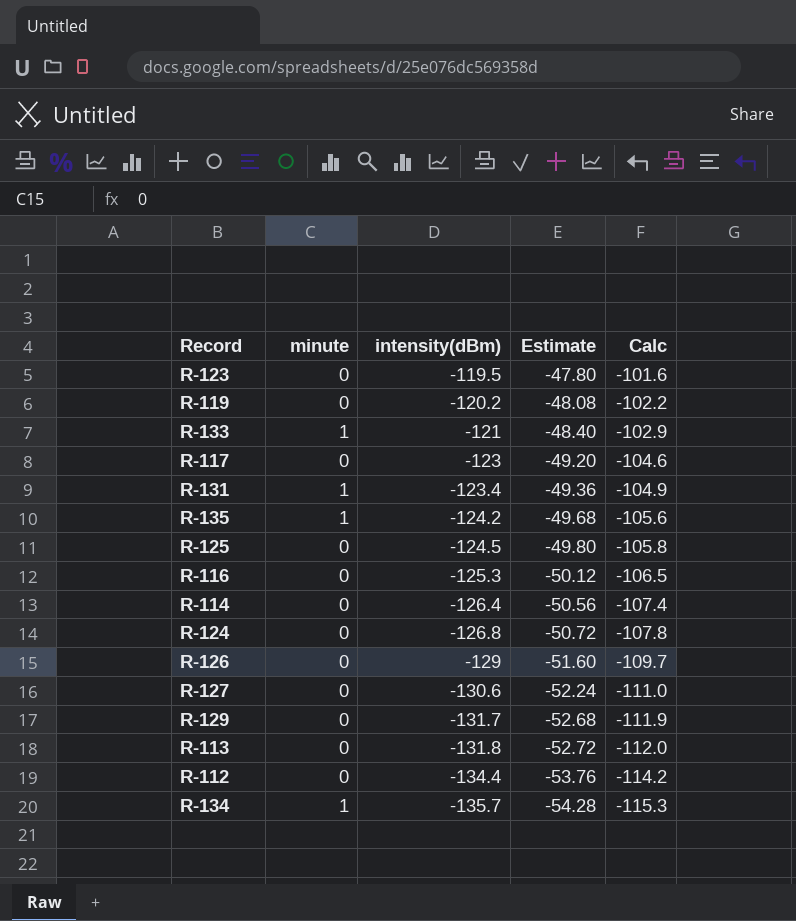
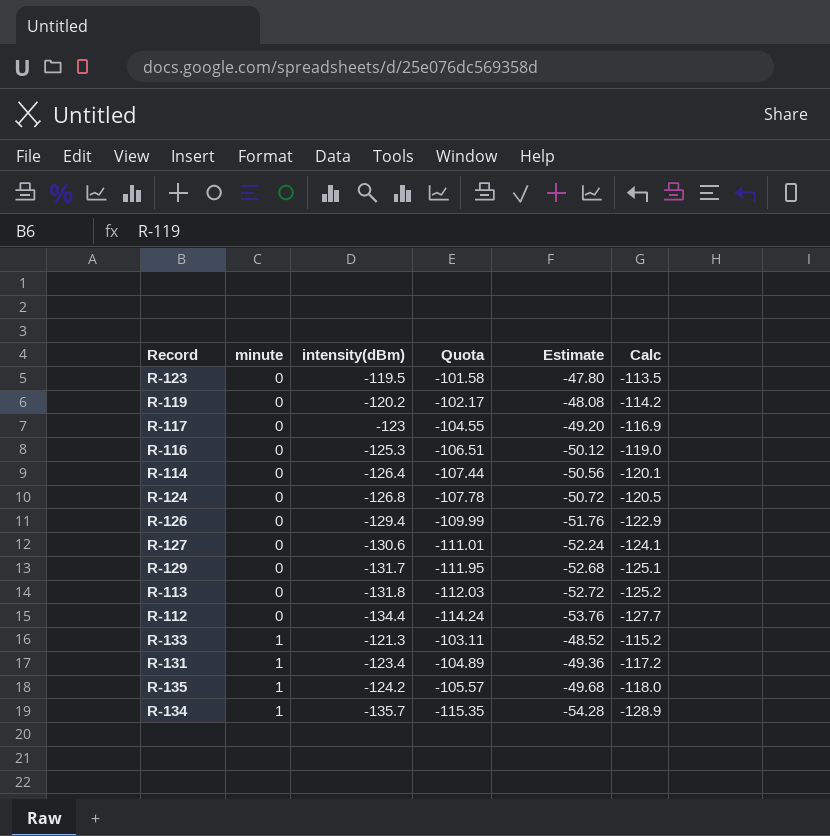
row order: intensity(dBm) descending -> minute ascending
column Quota | formula: none -> [intensity(dBm)] * 0.85
column Calc | formula: [intensity(dBm)] * 0.85 -> [intensity(dBm)] * 0.95
row R-125: 0 | -124.5 | -49.80 | -105.8 -> none
R-126 | intensity(dBm): -129 -> -129.4
R-126 | Estimate: -51.60 -> -51.76
R-133 | intensity(dBm): -121 -> -121.3
R-133 | Estimate: -48.40 -> -48.52

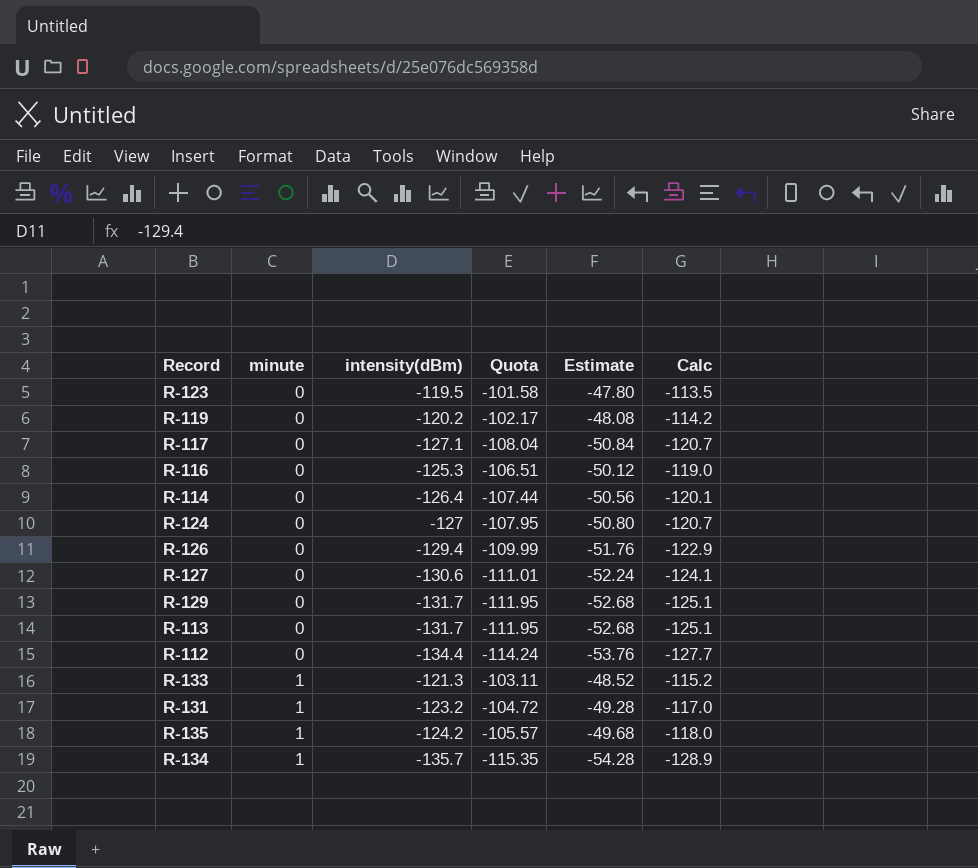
R-117 | intensity(dBm): -123 -> -127.1
R-117 | Quota: -104.55 -> -108.04
R-117 | Estimate: -49.20 -> -50.84
R-117 | Calc: -116.9 -> -120.7
R-124 | intensity(dBm): -126.8 -> -127
R-124 | Quota: -107.78 -> -107.95
R-124 | Estimate: -50.72 -> -50.80
R-124 | Calc: -120.5 -> -120.7
R-113 | intensity(dBm): -131.8 -> -131.7
R-113 | Quota: -112.03 -> -111.95
R-113 | Estimate: -52.72 -> -52.68
R-113 | Calc: -125.2 -> -125.1
R-131 | intensity(dBm): -123.4 -> -123.2
R-131 | Quota: -104.89 -> -104.72
R-131 | Estimate: -49.36 -> -49.28
R-131 | Calc: -117.2 -> -117.0

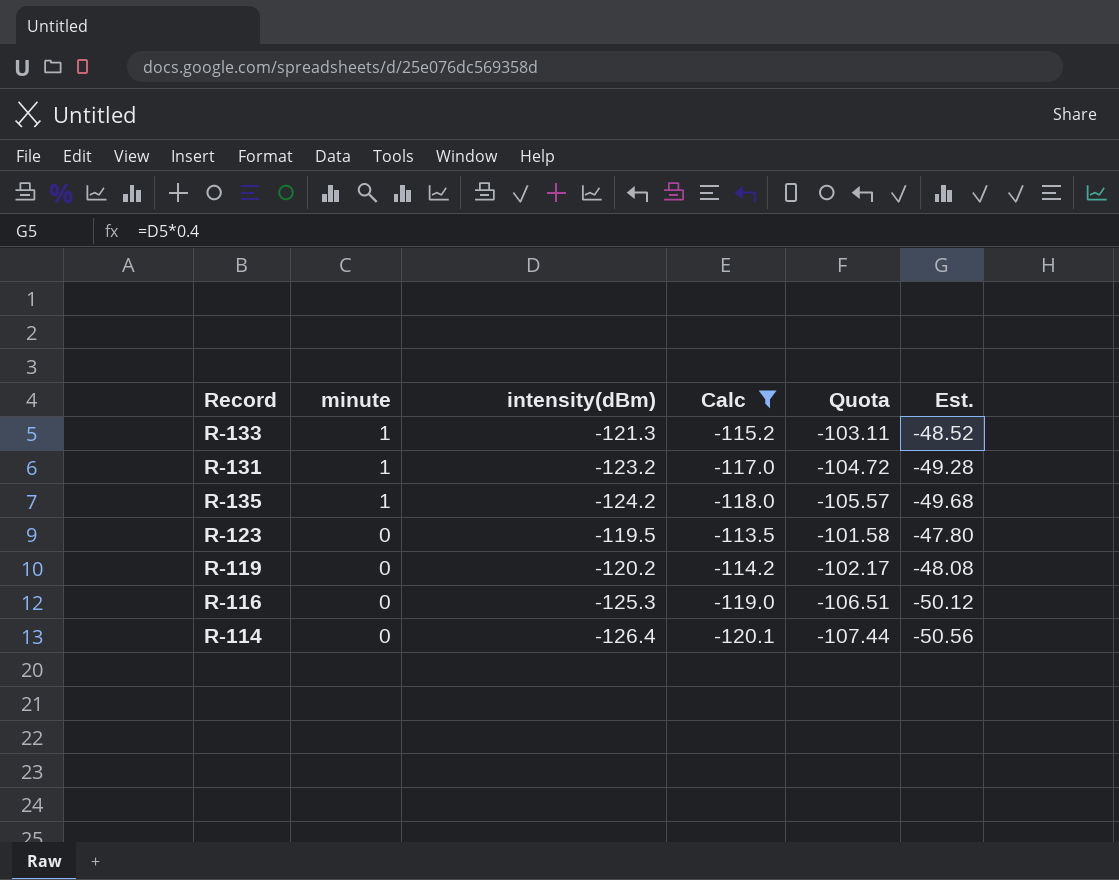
filter: none -> Calc >= -120.1
row order: minute ascending -> minute descending
column Calc | position: 6 -> 4
column name: Estimate -> Est.

